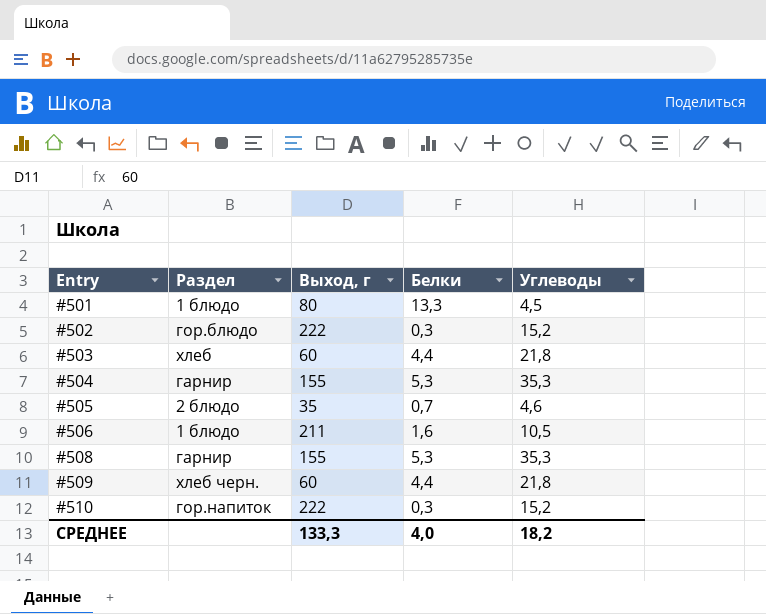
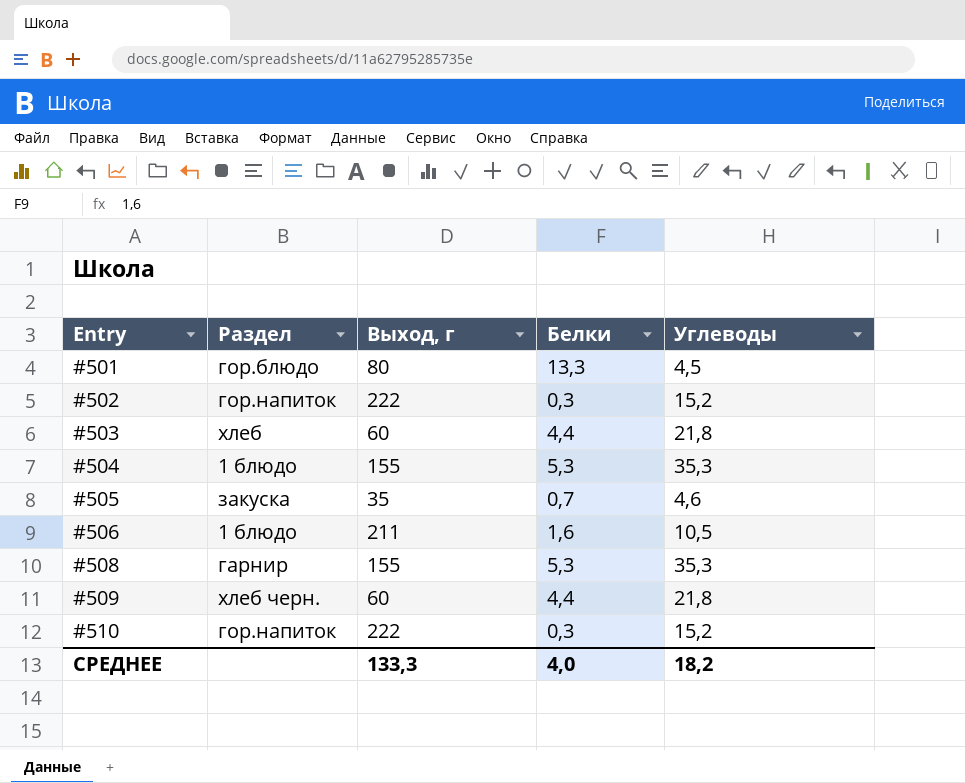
#501 | Раздел: 1 блюдо -> гор.блюдо
#502 | Раздел: гор.блюдо -> гор.напиток
#504 | Раздел: гарнир -> 1 блюдо
#505 | Раздел: 2 блюдо -> закуска

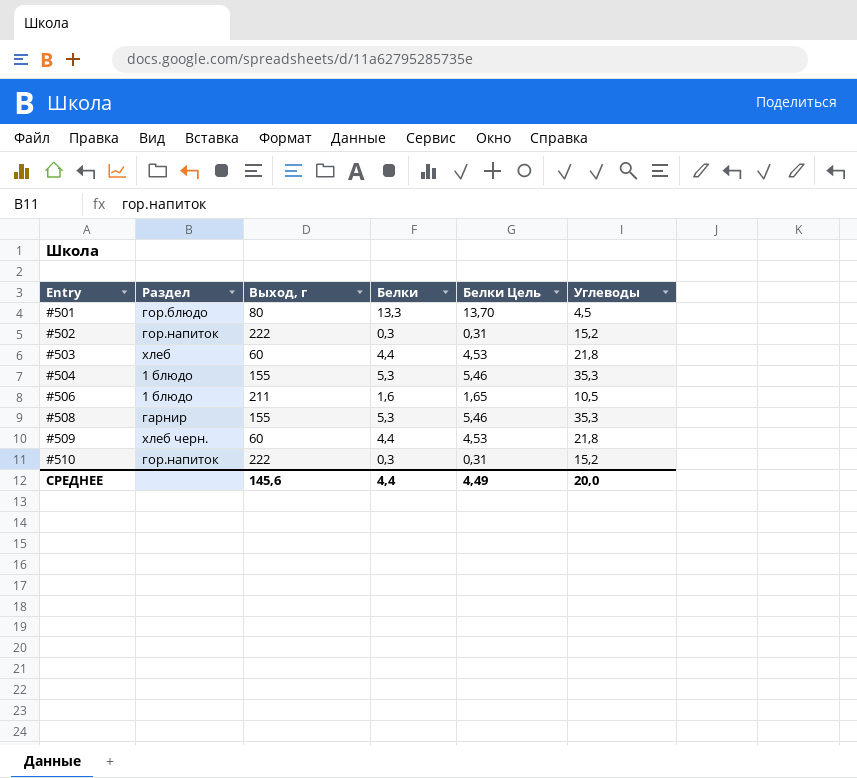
column Белки Цель | formula: none -> [Белки] * 1,03
row #505: закуска | 35 | 0,7 | 4,6 -> none
СРЕДНЕЕ | Выход, г: 133,3 -> 145,6
СРЕДНЕЕ | Белки: 4,0 -> 4,4
СРЕДНЕЕ | Углеводы: 18,2 -> 20,0

